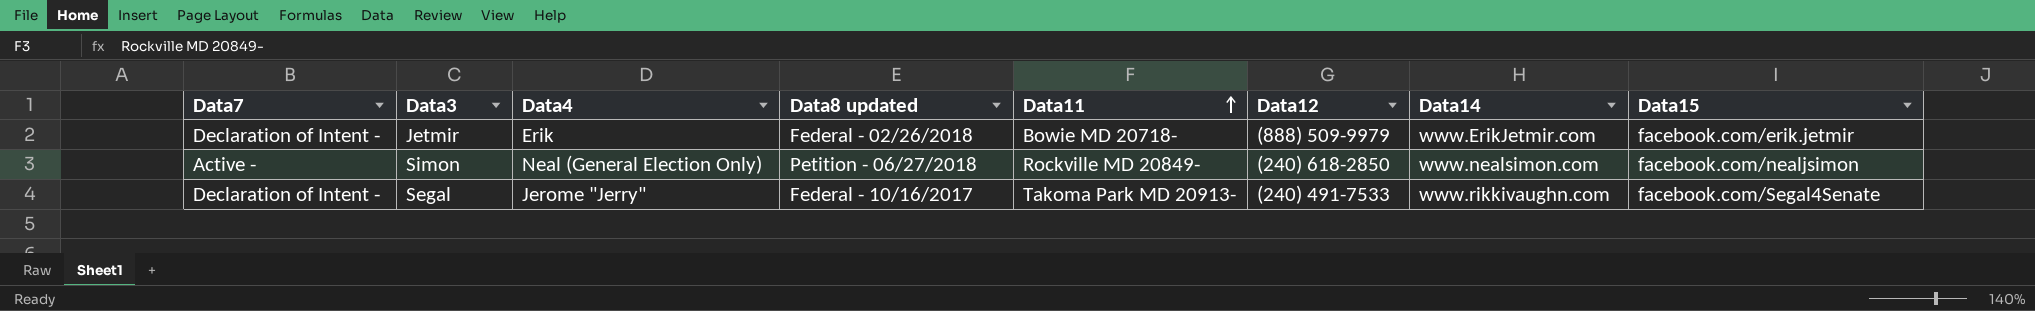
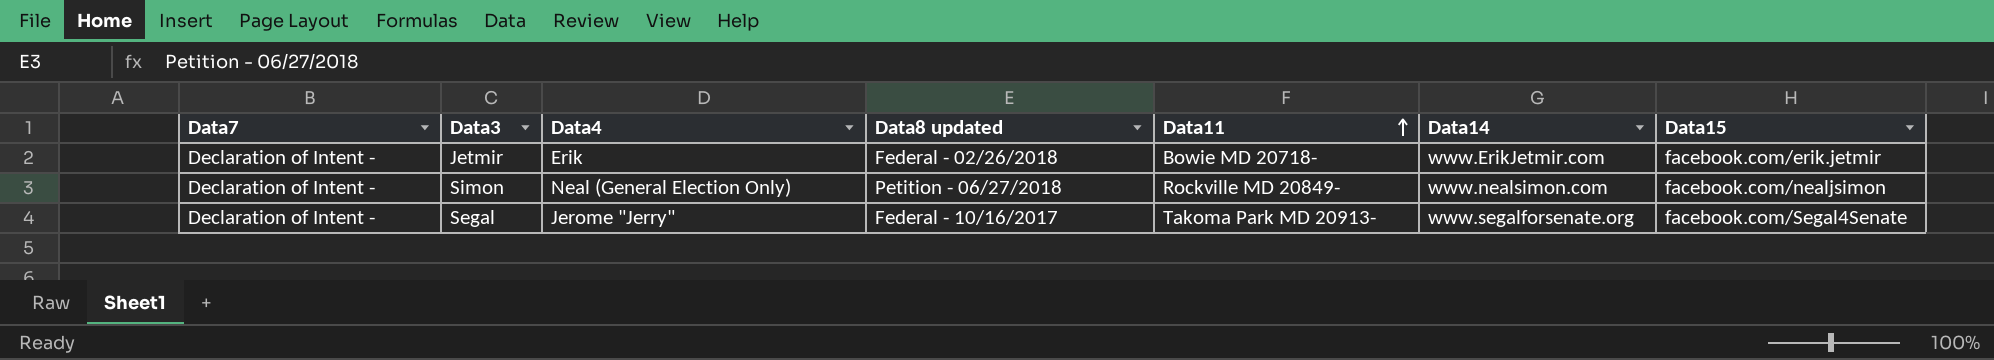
column Data12 | position: 6 -> none
Simon | Data7: Active - -> Declaration of Intent -
Segal | Data14: www.rikkivaughn.com -> www.segalforsenate.org

